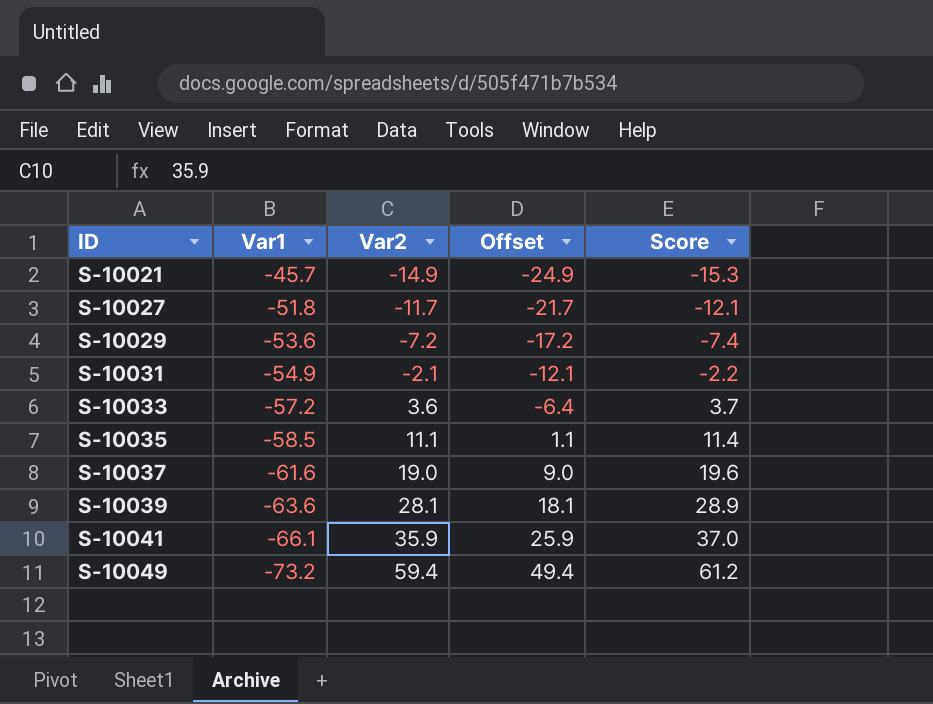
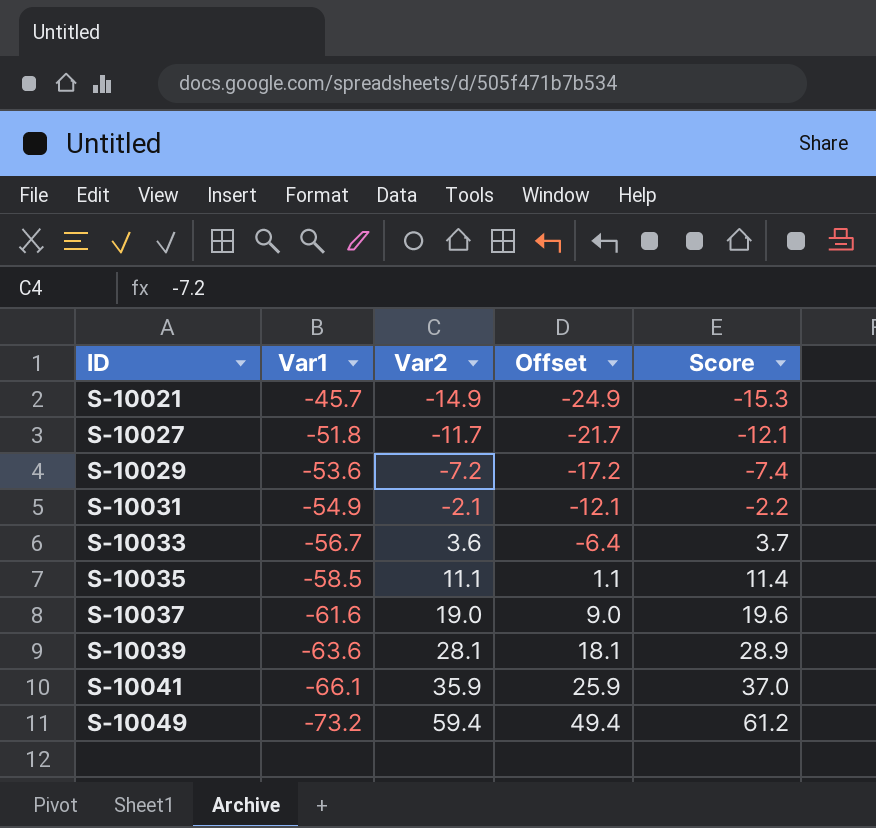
S-10033 | Var1: -57.2 -> -56.7

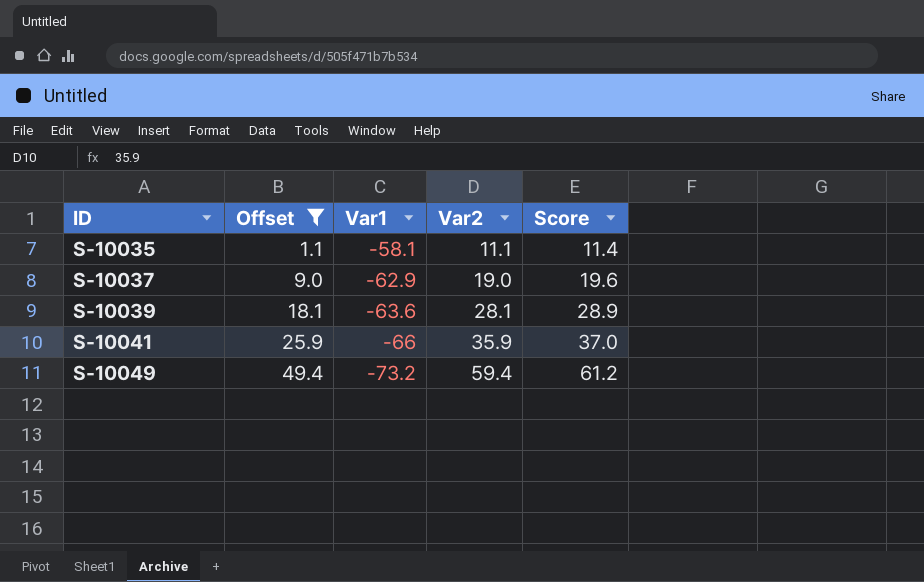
filter: none -> Offset >= 1.1
column Offset | position: 4 -> 2
S-10035 | Var1: -58.5 -> -58.1
S-10037 | Var1: -61.6 -> -62.9
S-10041 | Var1: -66.1 -> -66

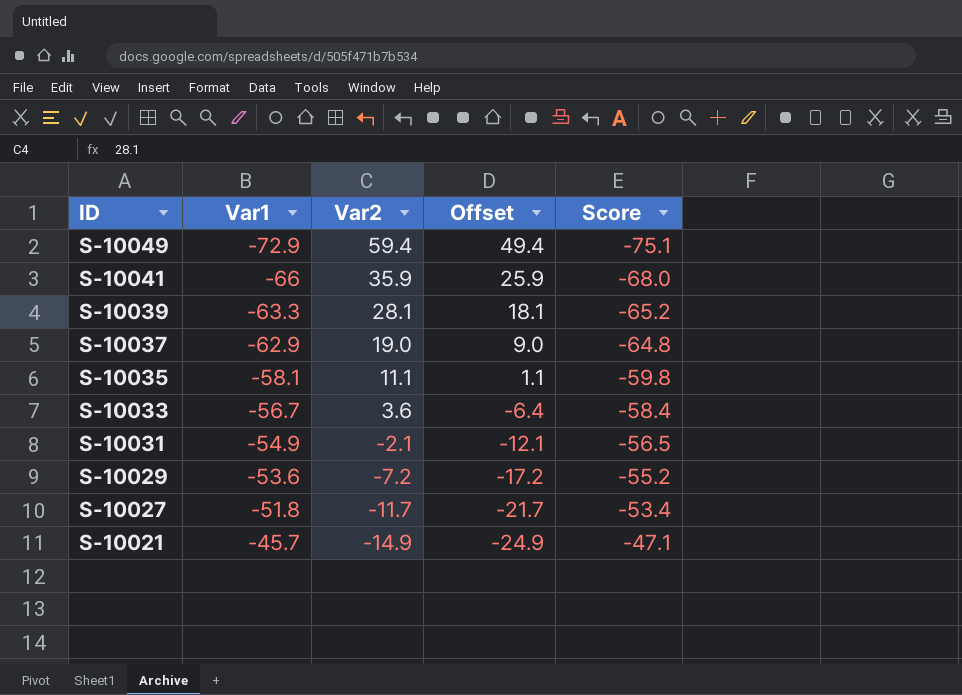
filter: Offset >= 1.1 -> none
row order: ID ascending -> ID descending
column Offset | position: 2 -> 4
column Score | formula: [Var2] * 1.03 -> [Var1] * 1.03
S-10049 | Var1: -73.2 -> -72.9
S-10039 | Var1: -63.6 -> -63.3

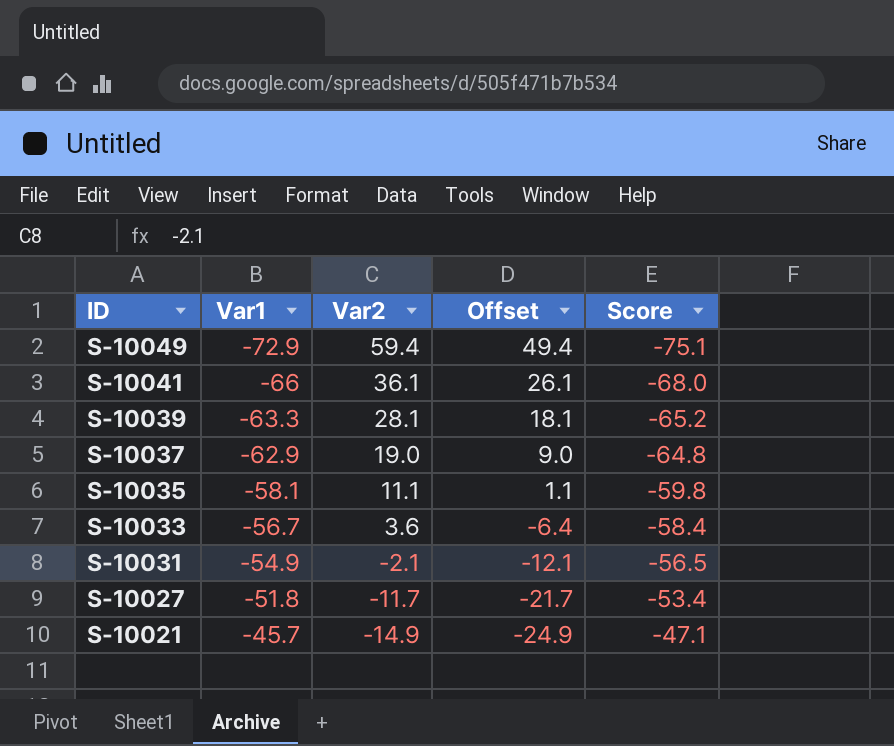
row S-10029: -53.6 | -7.2 | -17.2 | -55.2 -> none
S-10041 | Var2: 35.9 -> 36.1
S-10041 | Offset: 25.9 -> 26.1

